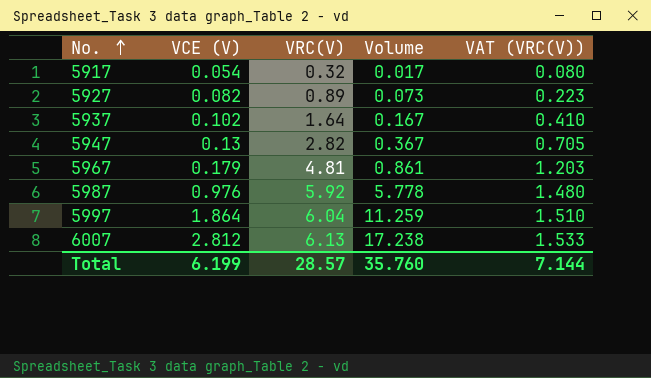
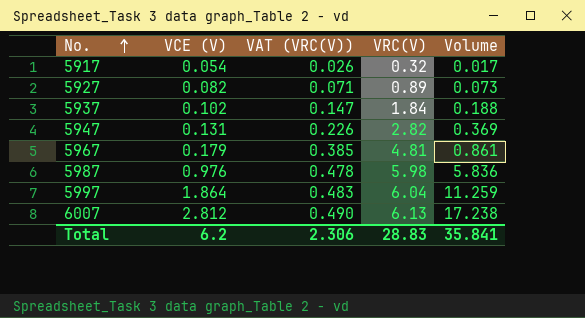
column VAT (VRC(V)) | formula: [VRC(V)] * 0.25 -> [VRC(V)] * 0.08
column VAT (VRC(V)) | position: 5 -> 3
5937 | VRC(V): 1.64 -> 1.84
5937 | Volume: 0.167 -> 0.188
5947 | VCE (V): 0.13 -> 0.131
5947 | Volume: 0.367 -> 0.369
5987 | VRC(V): 5.92 -> 5.98
5987 | Volume: 5.778 -> 5.836
Total | VCE (V): 6.199 -> 6.2
Total | VAT (VRC(V)): 7.144 -> 2.306
Total | VRC(V): 28.57 -> 28.83
Total | Volume: 35.760 -> 35.841

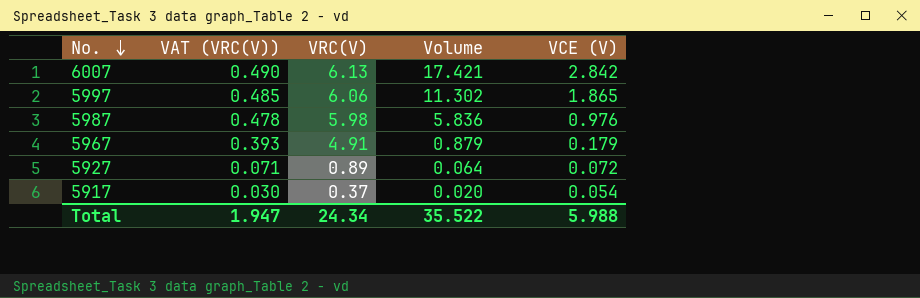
row order: No. ascending -> No. descending
column VCE (V) | position: 2 -> 5
row 5937: 0.102 | 0.147 | 1.84 | 0.188 -> none
row 5947: 0.131 | 0.226 | 2.82 | 0.369 -> none
6007 | Volume: 17.238 -> 17.421
6007 | VCE (V): 2.812 -> 2.842
5997 | VAT (VRC(V)): 0.483 -> 0.485
5997 | VRC(V): 6.04 -> 6.06
5997 | Volume: 11.259 -> 11.302
5997 | VCE (V): 1.864 -> 1.865
5967 | VAT (VRC(V)): 0.385 -> 0.393
5967 | VRC(V): 4.81 -> 4.91
5967 | Volume: 0.861 -> 0.879
5927 | Volume: 0.073 -> 0.064
5927 | VCE (V): 0.082 -> 0.072
5917 | VAT (VRC(V)): 0.026 -> 0.030
5917 | VRC(V): 0.32 -> 0.37
5917 | Volume: 0.017 -> 0.020
Total | VAT (VRC(V)): 2.306 -> 1.947
Total | VRC(V): 28.83 -> 24.34
Total | Volume: 35.841 -> 35.522
Total | VCE (V): 6.2 -> 5.988

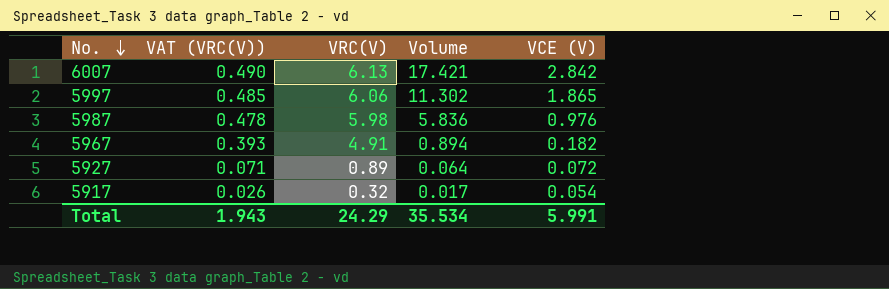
5967 | Volume: 0.879 -> 0.894
5967 | VCE (V): 0.179 -> 0.182
5917 | VAT (VRC(V)): 0.030 -> 0.026
5917 | VRC(V): 0.37 -> 0.32
5917 | Volume: 0.020 -> 0.017
Total | VAT (VRC(V)): 1.947 -> 1.943
Total | VRC(V): 24.34 -> 24.29
Total | Volume: 35.522 -> 35.534
Total | VCE (V): 5.988 -> 5.991

